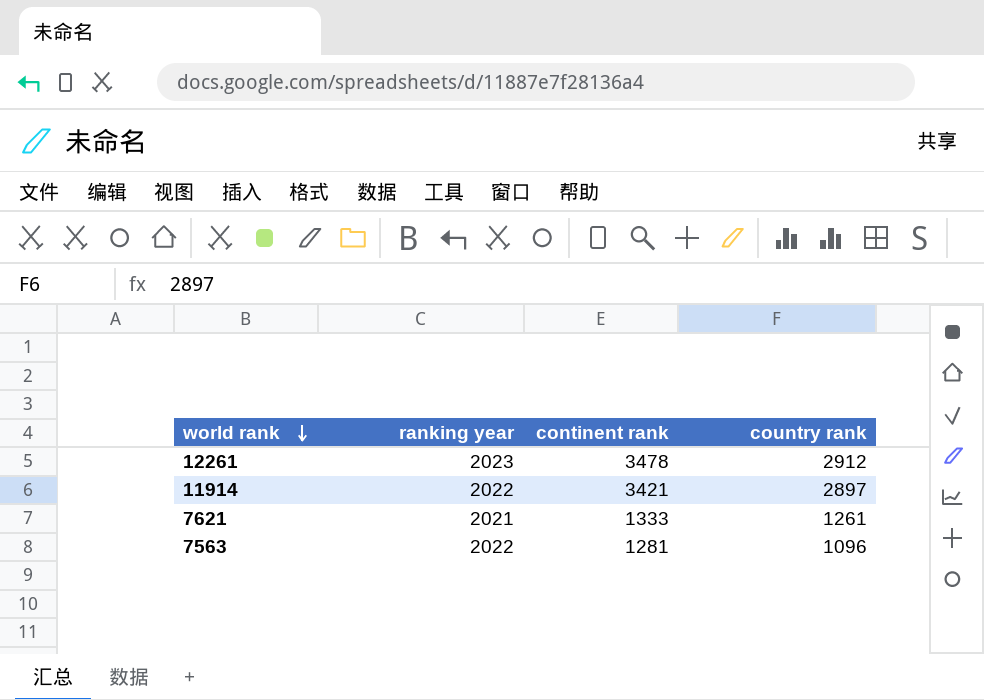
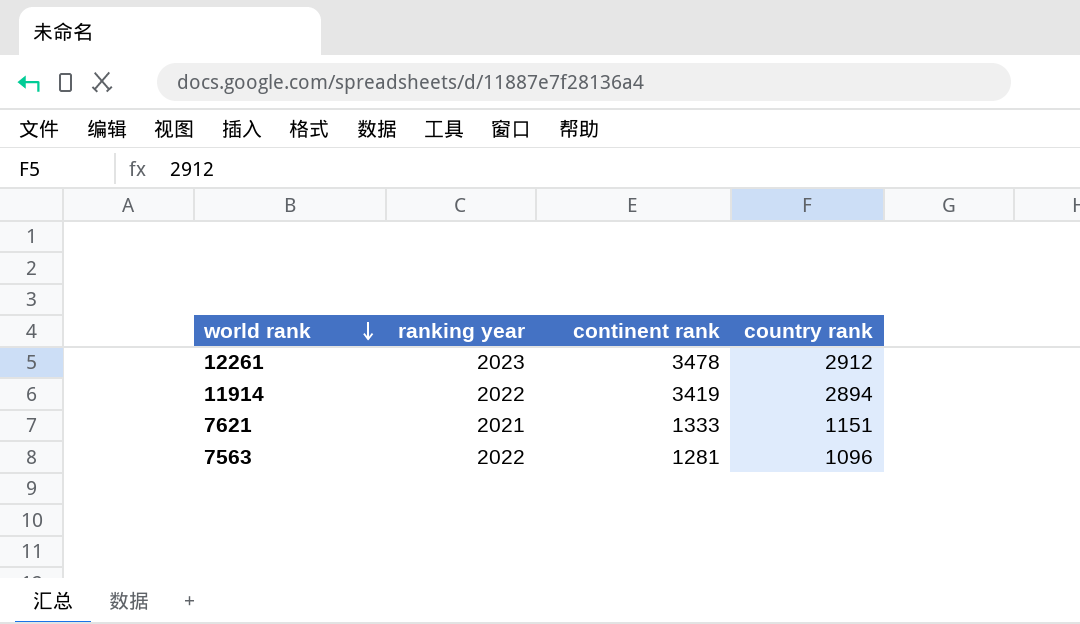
11914 | continent rank: 3421 -> 3419
11914 | country rank: 2897 -> 2894
7621 | country rank: 1261 -> 1151

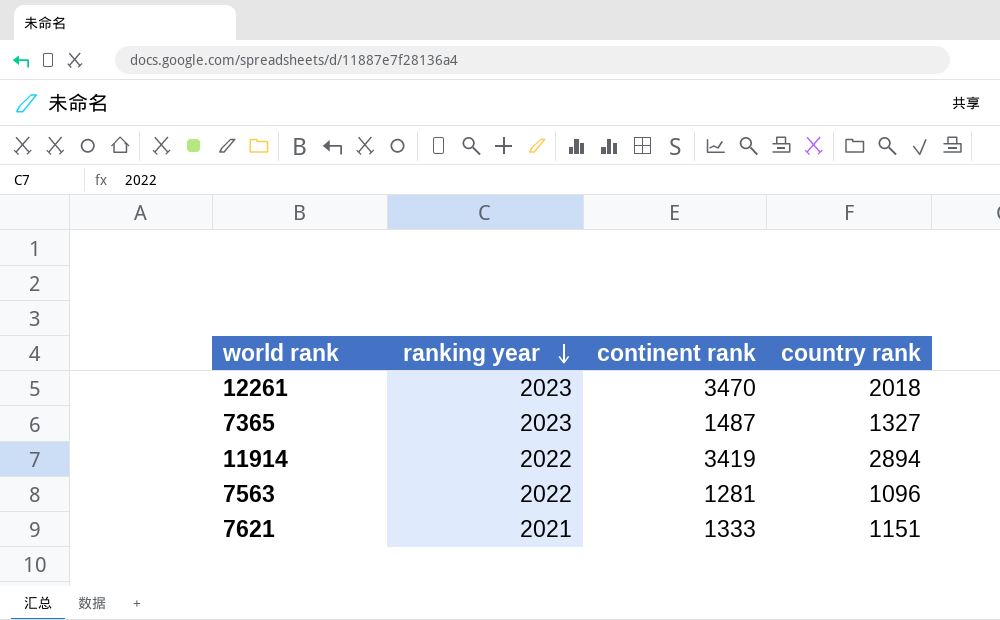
row order: world rank descending -> ranking year descending
12261 | continent rank: 3478 -> 3470
12261 | country rank: 2912 -> 2018
row 7365: none -> 2023 | 1487 | 1327

